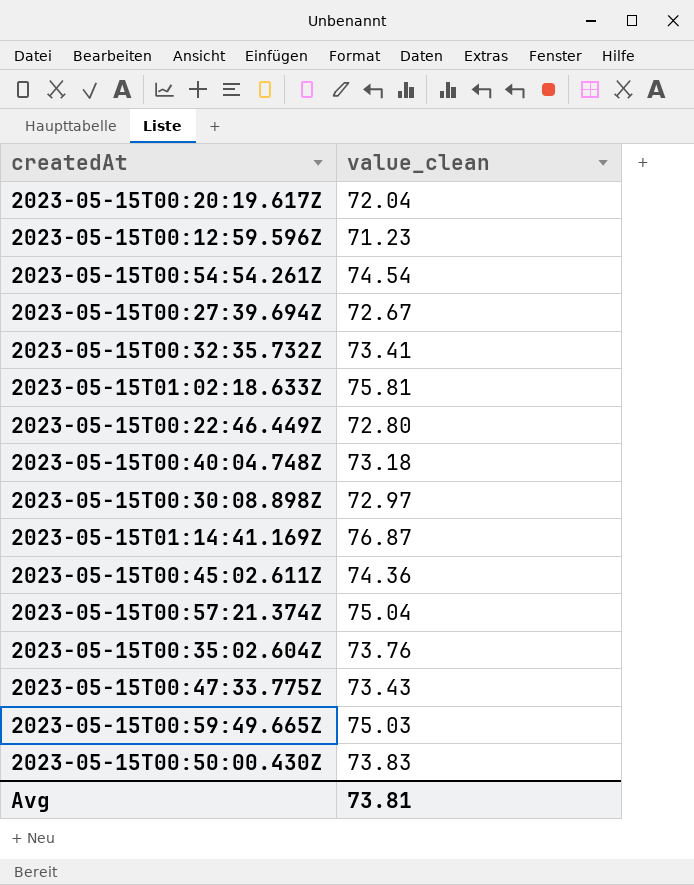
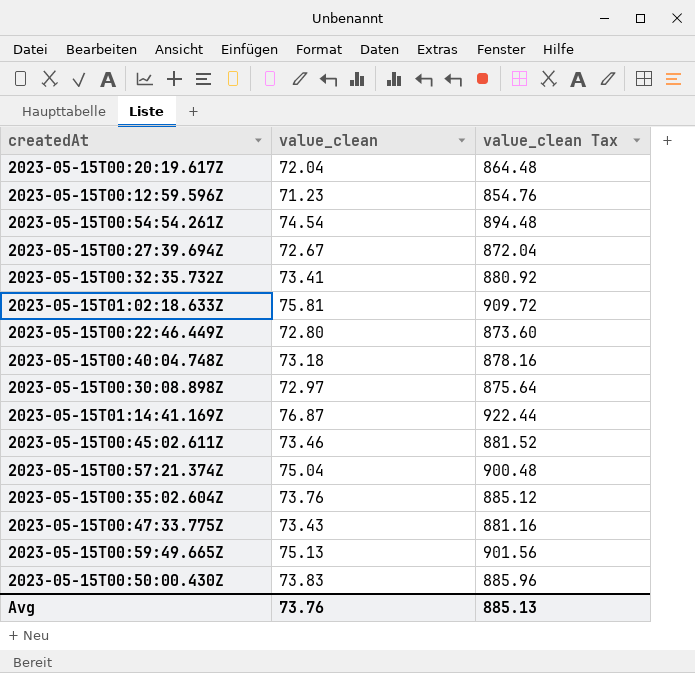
column value_clean Tax | formula: none -> [value_clean] * 12
2023-05-15T00:45:02.611Z | value_clean: 74.36 -> 73.46
2023-05-15T00:59:49.665Z | value_clean: 75.03 -> 75.13
Avg | value_clean: 73.81 -> 73.76

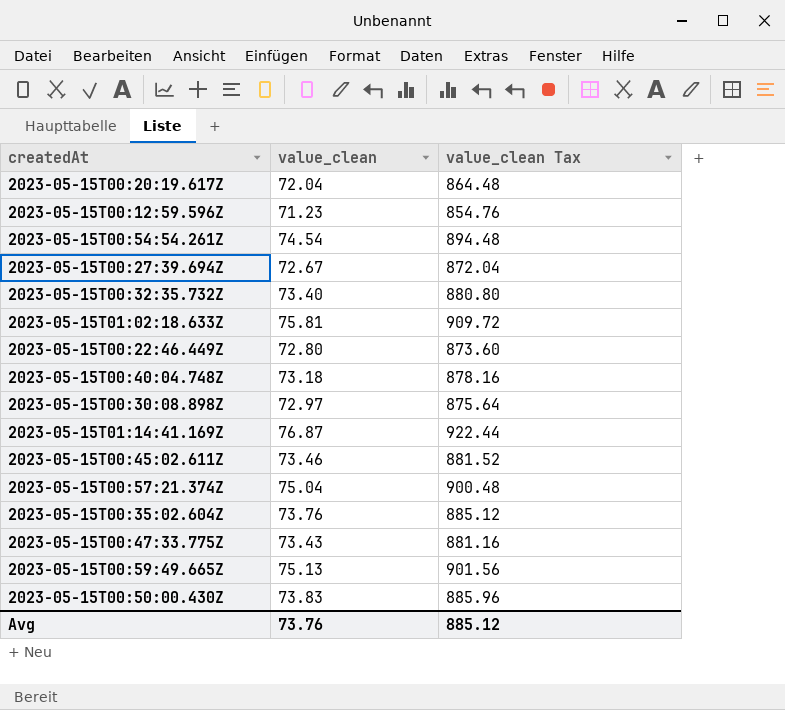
2023-05-15T00:32:35.732Z | value_clean: 73.41 -> 73.40
2023-05-15T00:32:35.732Z | value_clean Tax: 880.92 -> 880.80
Avg | value_clean Tax: 885.13 -> 885.12

